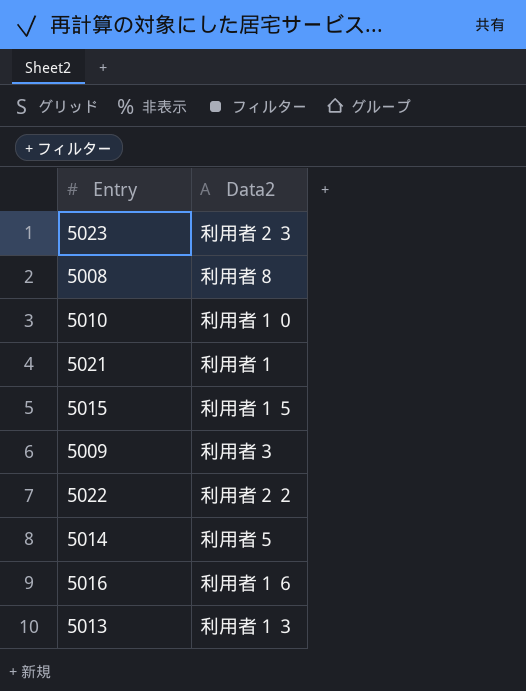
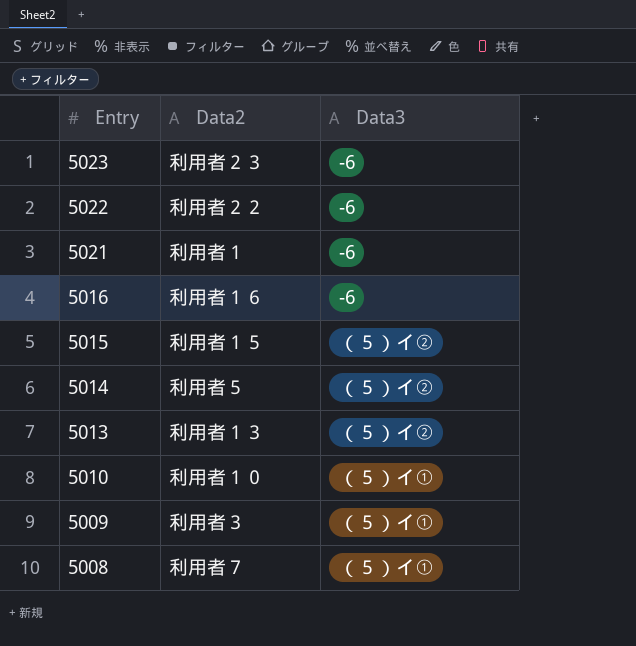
row order: none -> Entry descending
column Data3 | position: none -> 3
5008 | Data2: 利用者８ -> 利用者７

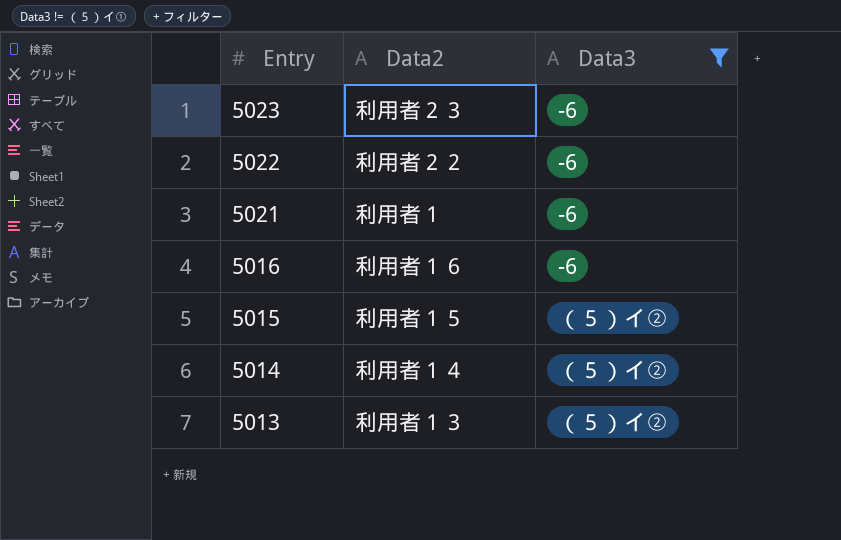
filter: none -> Data3 != （５）イ①
5014 | Data2: 利用者５ -> 利用者１４

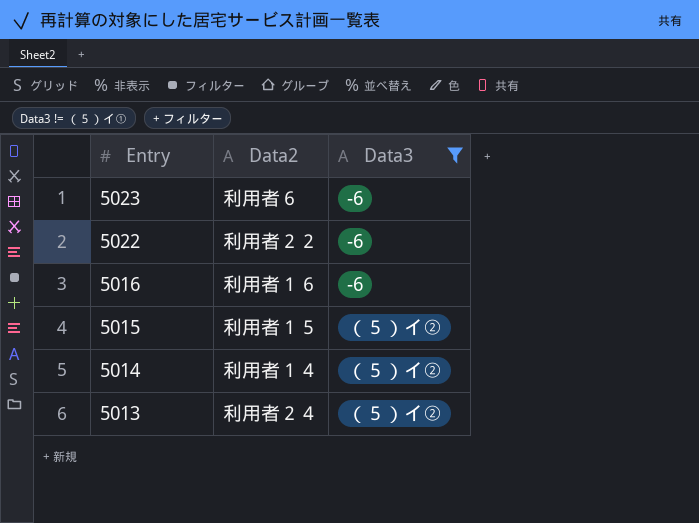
row 5021: 利用者１ | -6 -> none
5023 | Data2: 利用者２３ -> 利用者６
5013 | Data2: 利用者１３ -> 利用者２４

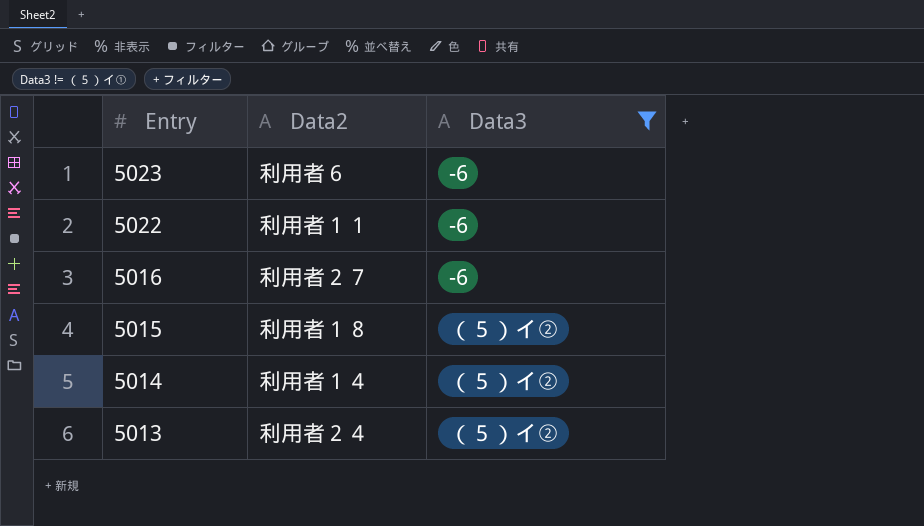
5022 | Data2: 利用者２２ -> 利用者１１
5016 | Data2: 利用者１６ -> 利用者２７
5015 | Data2: 利用者１５ -> 利用者１８

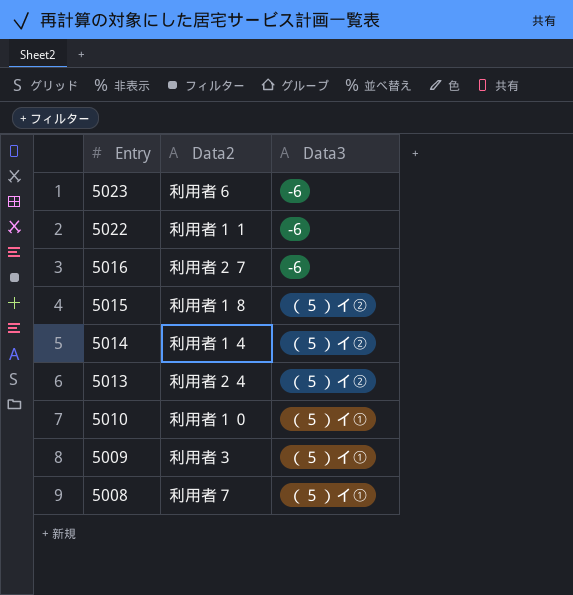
filter: Data3 != （５）イ① -> none

